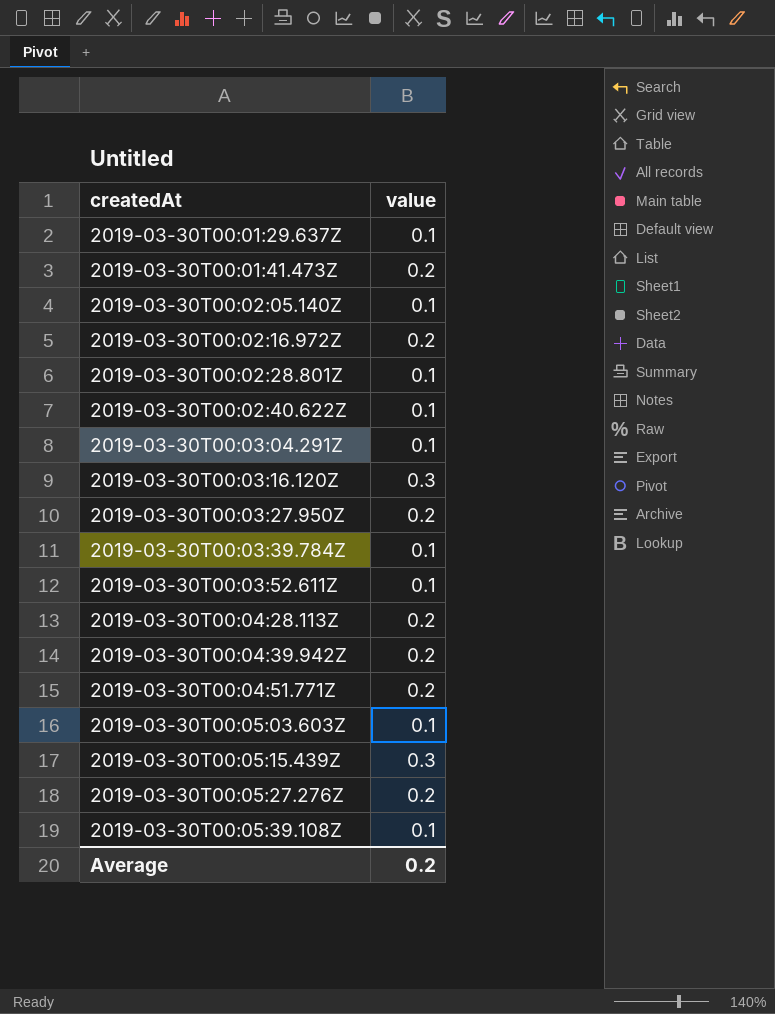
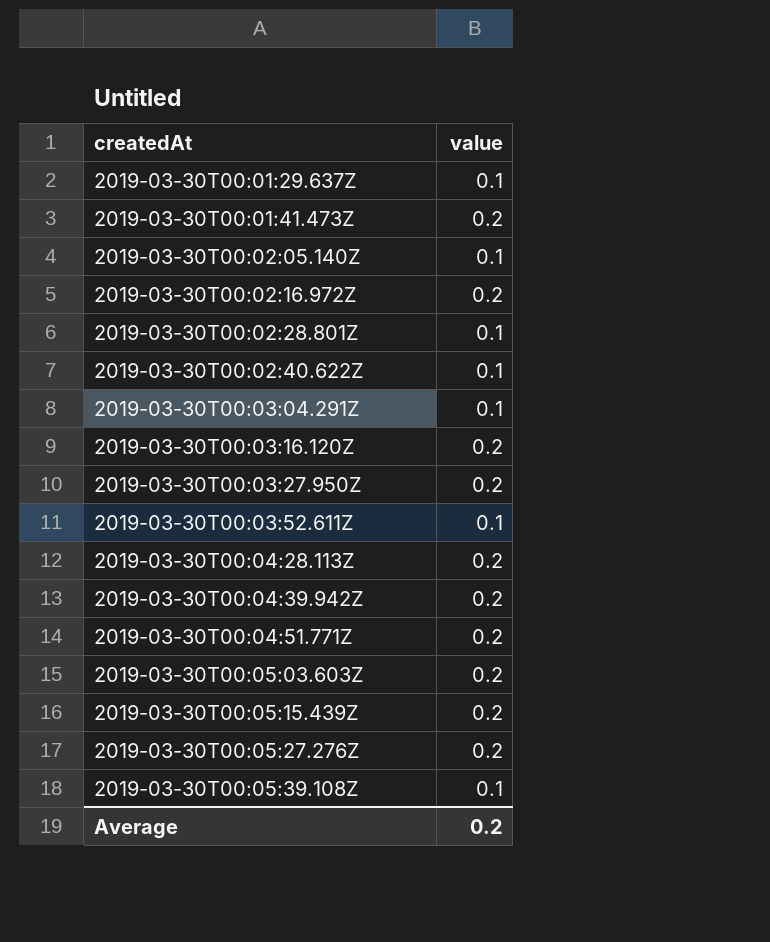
row 2019-03-30T00:03:39.784Z: 0.1 -> none
2019-03-30T00:03:16.120Z | value: 0.3 -> 0.2
2019-03-30T00:05:03.603Z | value: 0.1 -> 0.2
2019-03-30T00:05:15.439Z | value: 0.3 -> 0.2

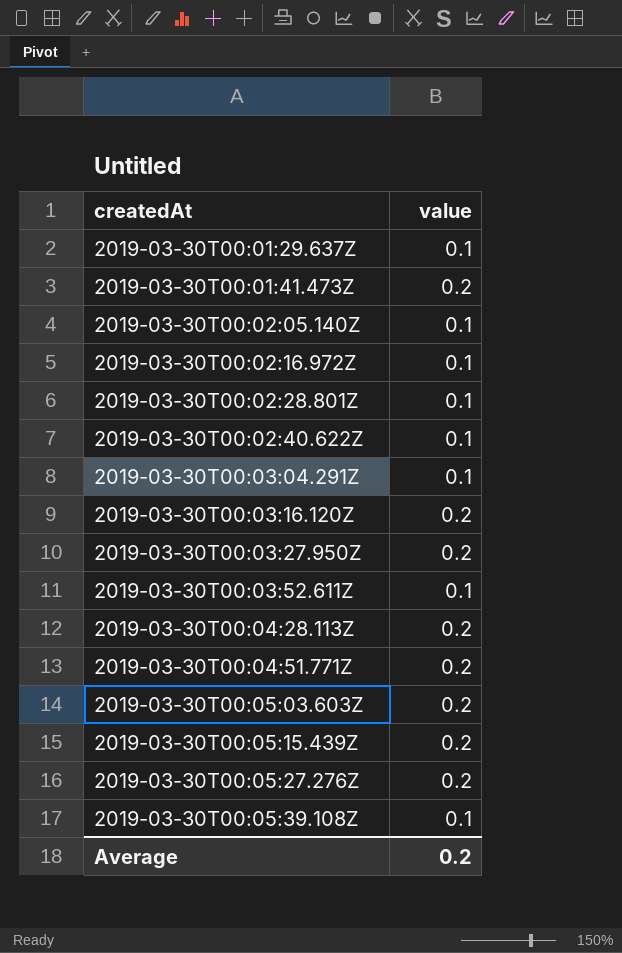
row 2019-03-30T00:04:39.942Z: 0.2 -> none
2019-03-30T00:02:16.972Z | value: 0.2 -> 0.1

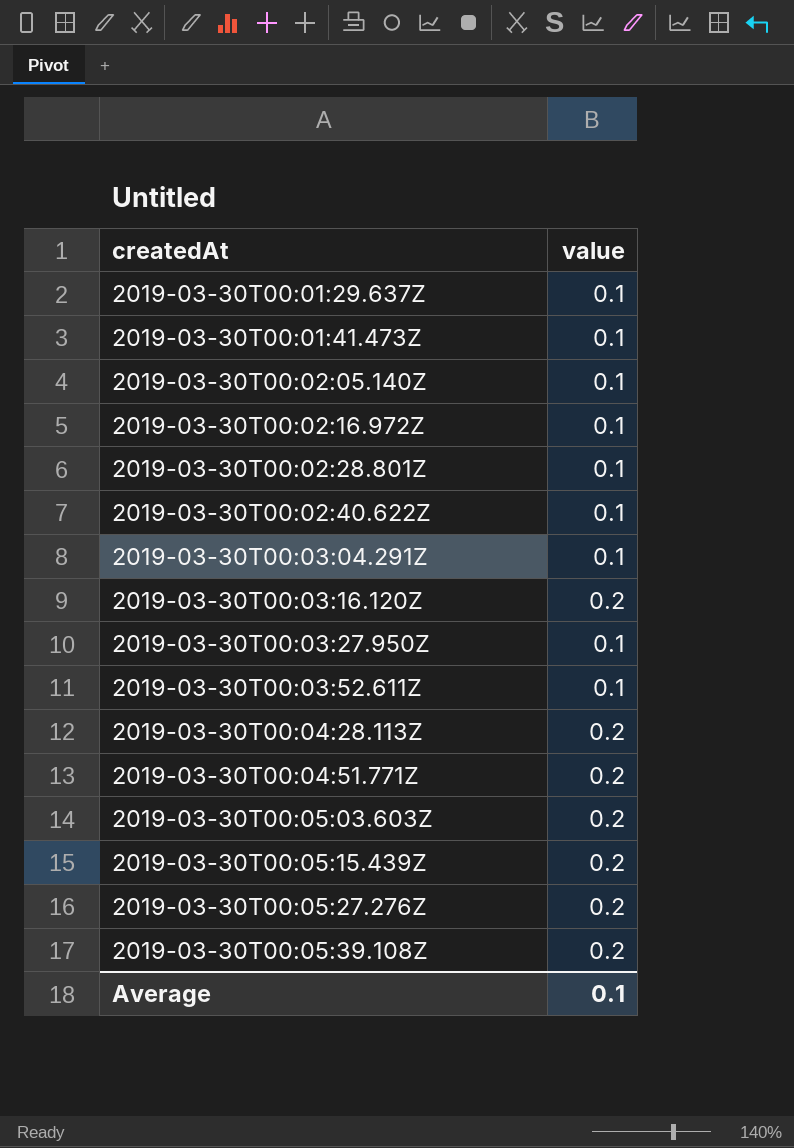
2019-03-30T00:01:41.473Z | value: 0.2 -> 0.1
2019-03-30T00:03:27.950Z | value: 0.2 -> 0.1
2019-03-30T00:05:39.108Z | value: 0.1 -> 0.2
Average | value: 0.2 -> 0.1

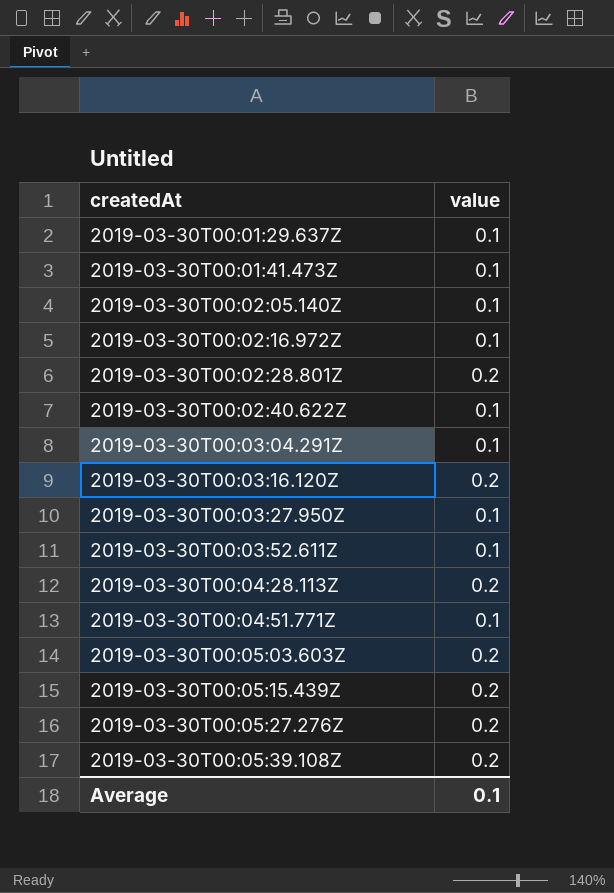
2019-03-30T00:02:28.801Z | value: 0.1 -> 0.2
2019-03-30T00:04:51.771Z | value: 0.2 -> 0.1

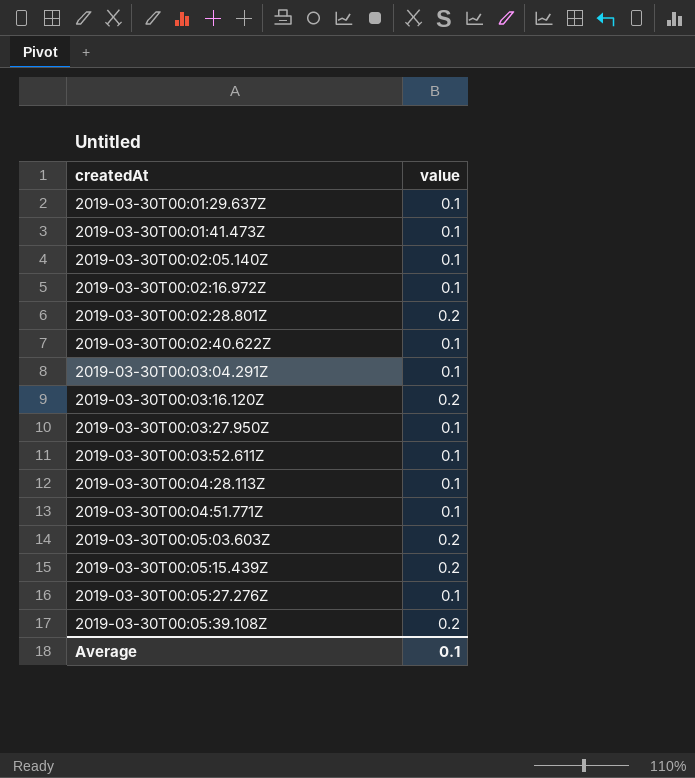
2019-03-30T00:04:28.113Z | value: 0.2 -> 0.1
2019-03-30T00:05:27.276Z | value: 0.2 -> 0.1

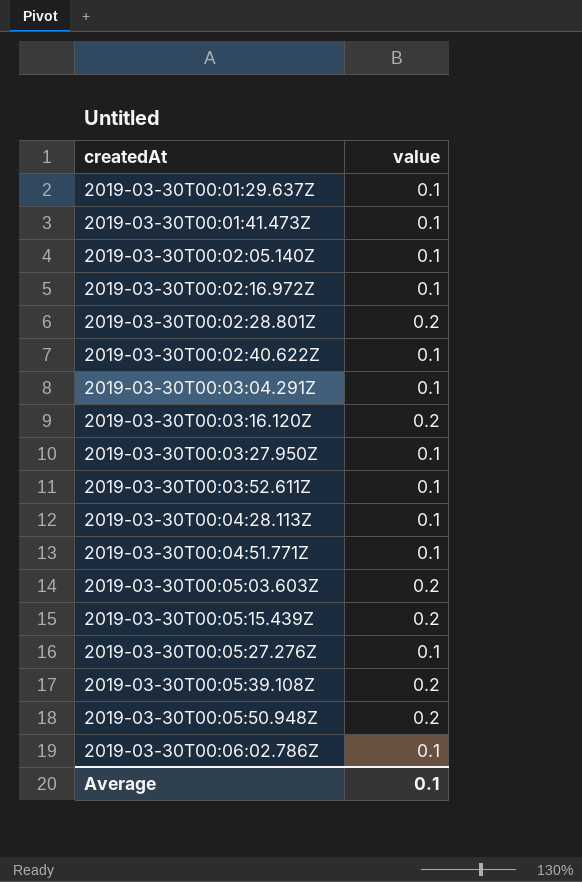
row 2019-03-30T00:05:50.948Z: none -> 0.2
row 2019-03-30T00:06:02.786Z: none -> 0.1

